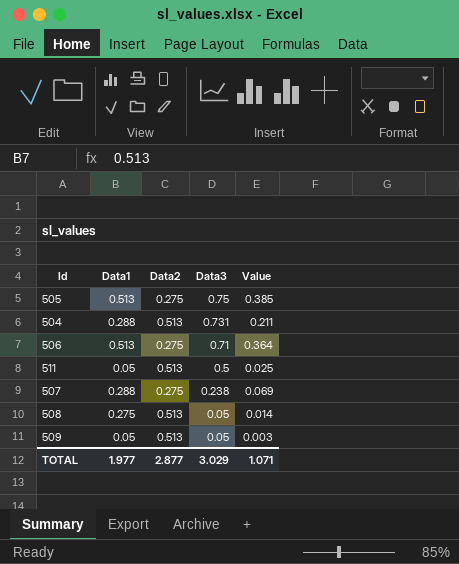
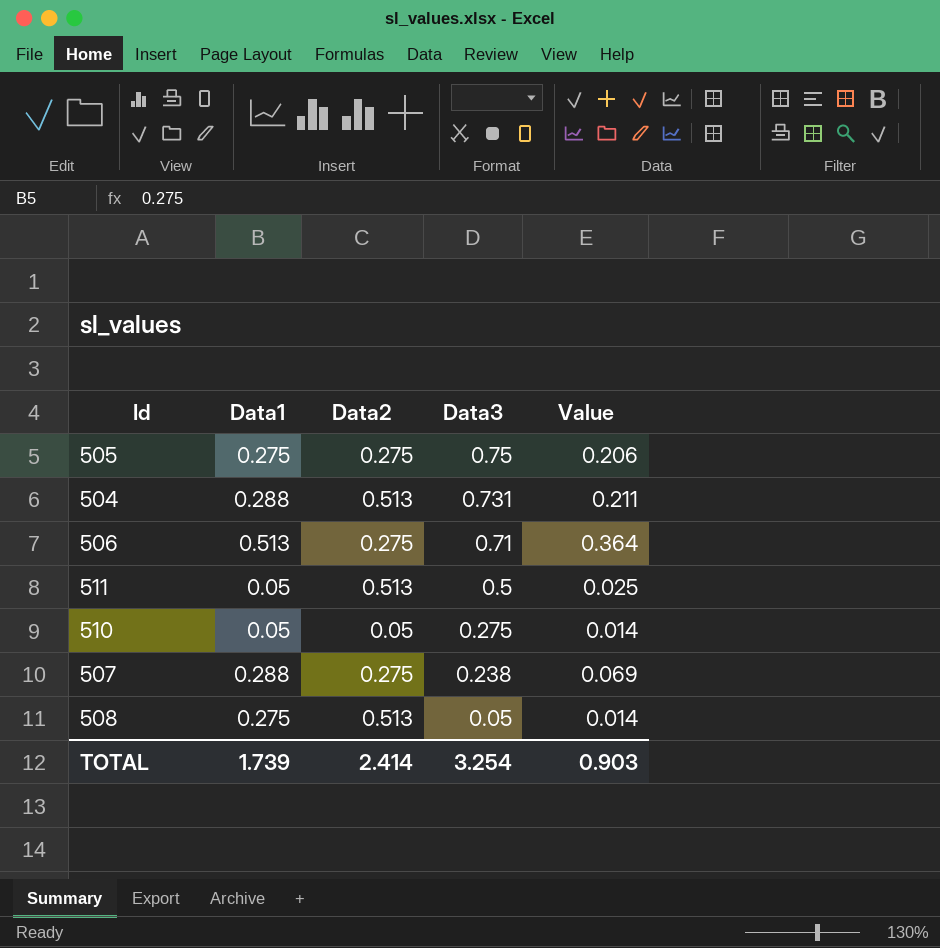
row 509: 0.05 | 0.513 | 0.05 | 0.003 -> none
505 | Data1: 0.513 -> 0.275
505 | Value: 0.385 -> 0.206
row 510: none -> 0.05 | 0.05 | 0.275 | 0.014
TOTAL | Data1: 1.977 -> 1.739
TOTAL | Data2: 2.877 -> 2.414
TOTAL | Data3: 3.029 -> 3.254
TOTAL | Value: 1.071 -> 0.903

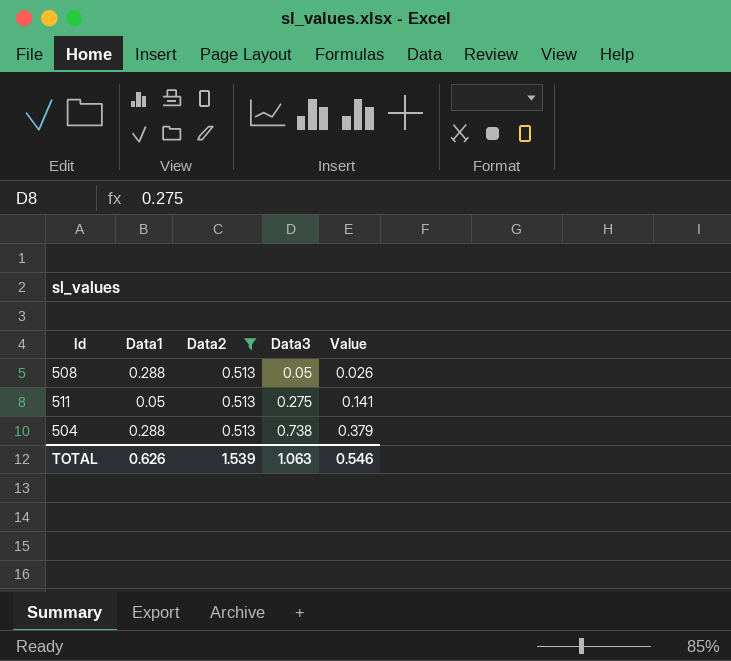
filter: none -> Data2 = 0.513
row order: Data3 descending -> Data3 ascending
column Value | formula: [Data1] * [Data3] -> [Data2] * [Data3]
508 | Data1: 0.275 -> 0.288
511 | Data3: 0.5 -> 0.275
504 | Data3: 0.731 -> 0.738
TOTAL | Data1: 1.739 -> 0.626
TOTAL | Data2: 2.414 -> 1.539
TOTAL | Data3: 3.254 -> 1.063
TOTAL | Value: 0.903 -> 0.546

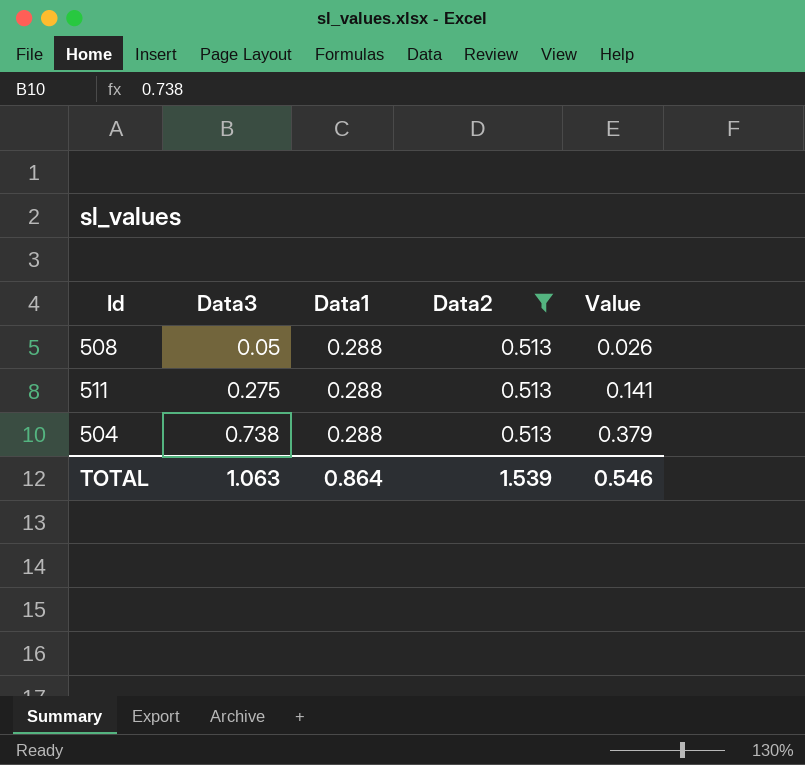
column Data3 | position: 4 -> 2
511 | Data1: 0.05 -> 0.288
TOTAL | Data1: 0.626 -> 0.864

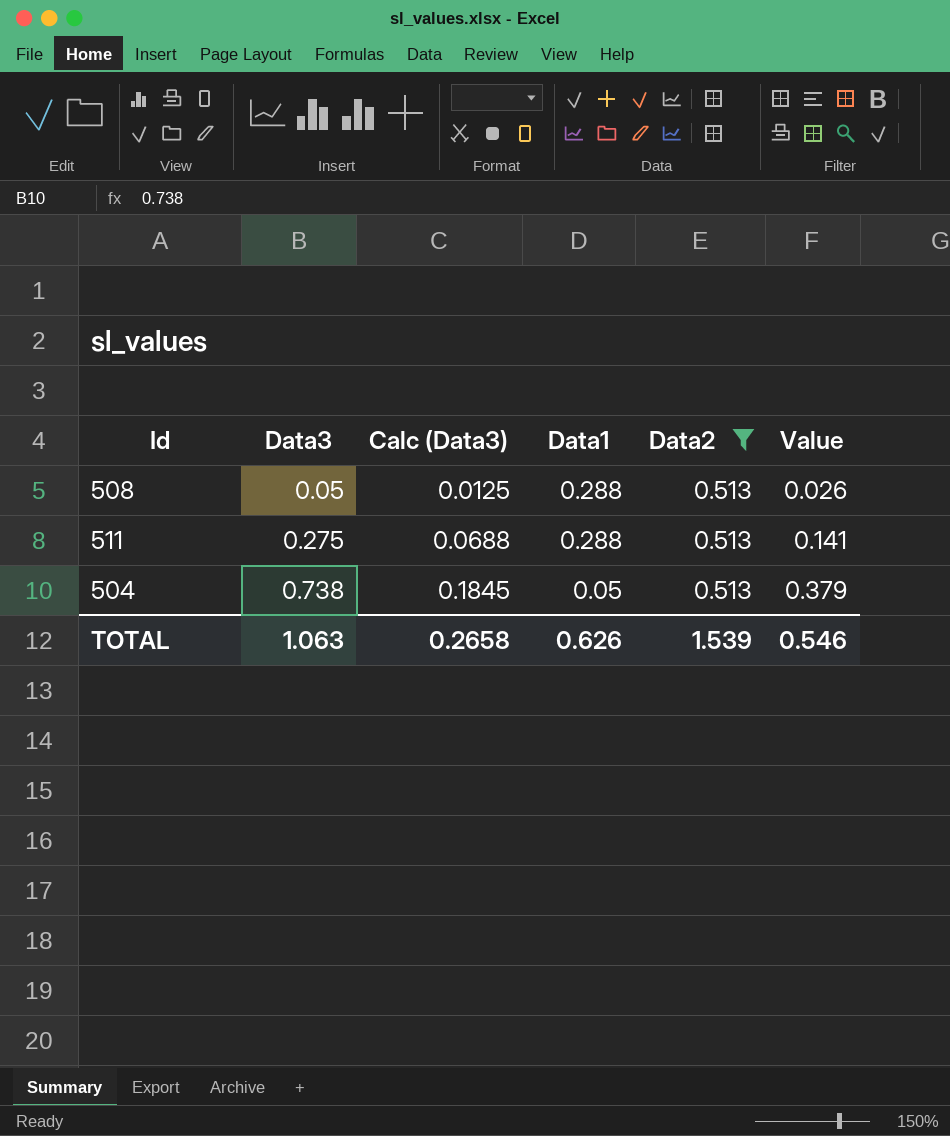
column Calc (Data3) | formula: none -> [Data3] * 0.25
504 | Data1: 0.288 -> 0.05
TOTAL | Data1: 0.864 -> 0.626

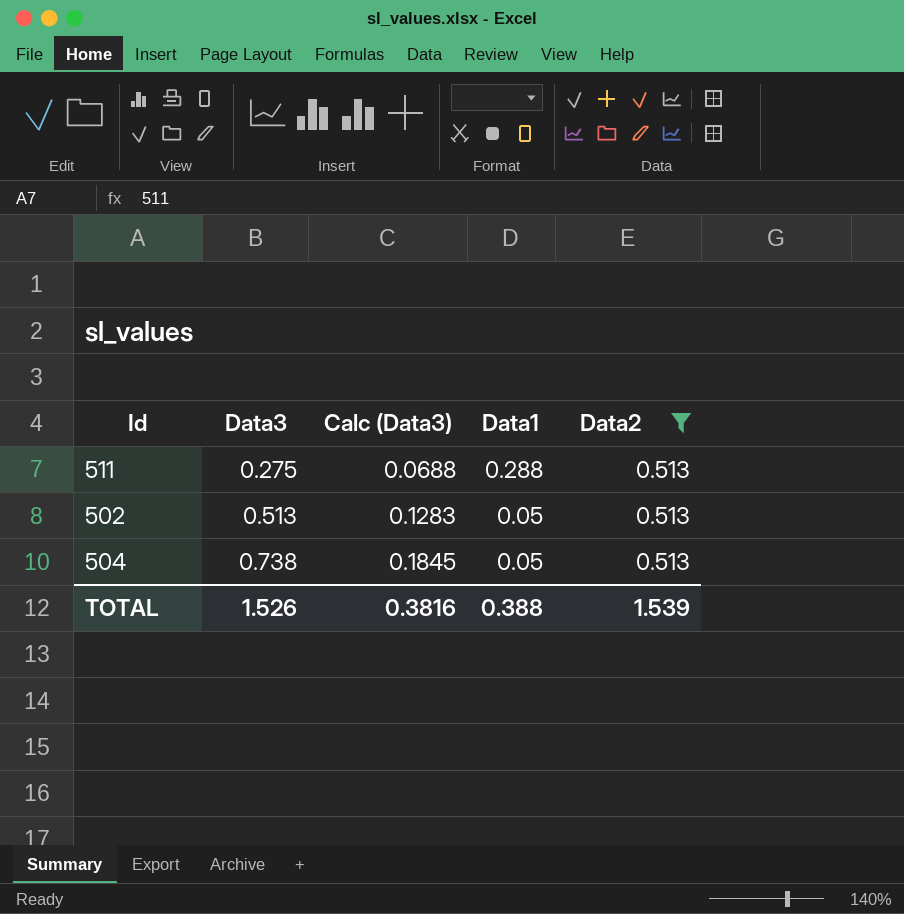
column Value | formula: [Data3] * [Data2] -> none
row 508: 0.05 | 0.0125 | 0.288 | 0.513 | 0.026 -> none
row 502: none -> 0.513 | 0.1283 | 0.05 | 0.513
TOTAL | Data3: 1.063 -> 1.526
TOTAL | Calc (Data3): 0.2658 -> 0.3816
TOTAL | Data1: 0.626 -> 0.388

